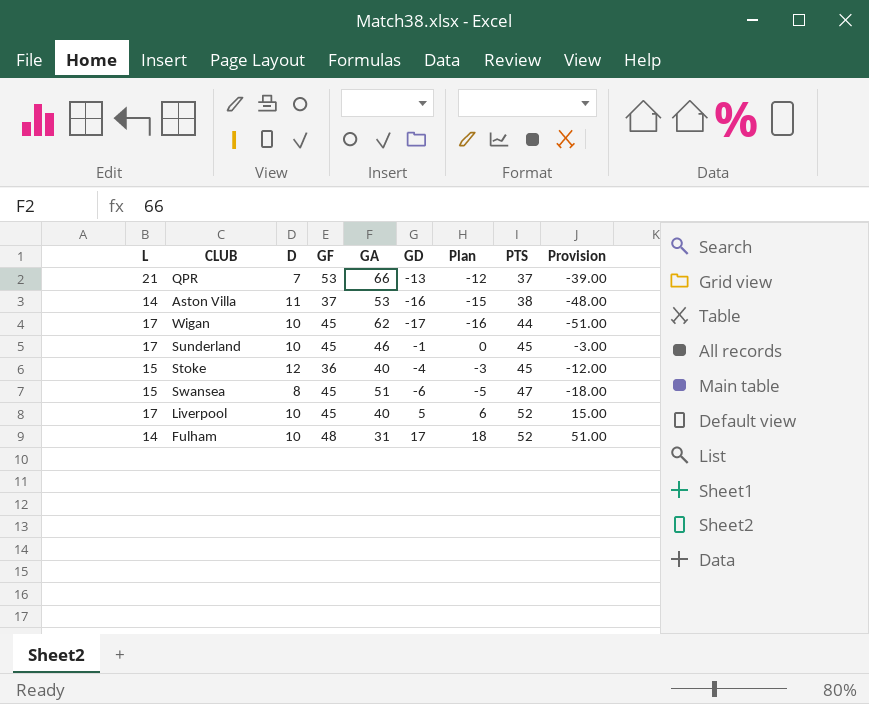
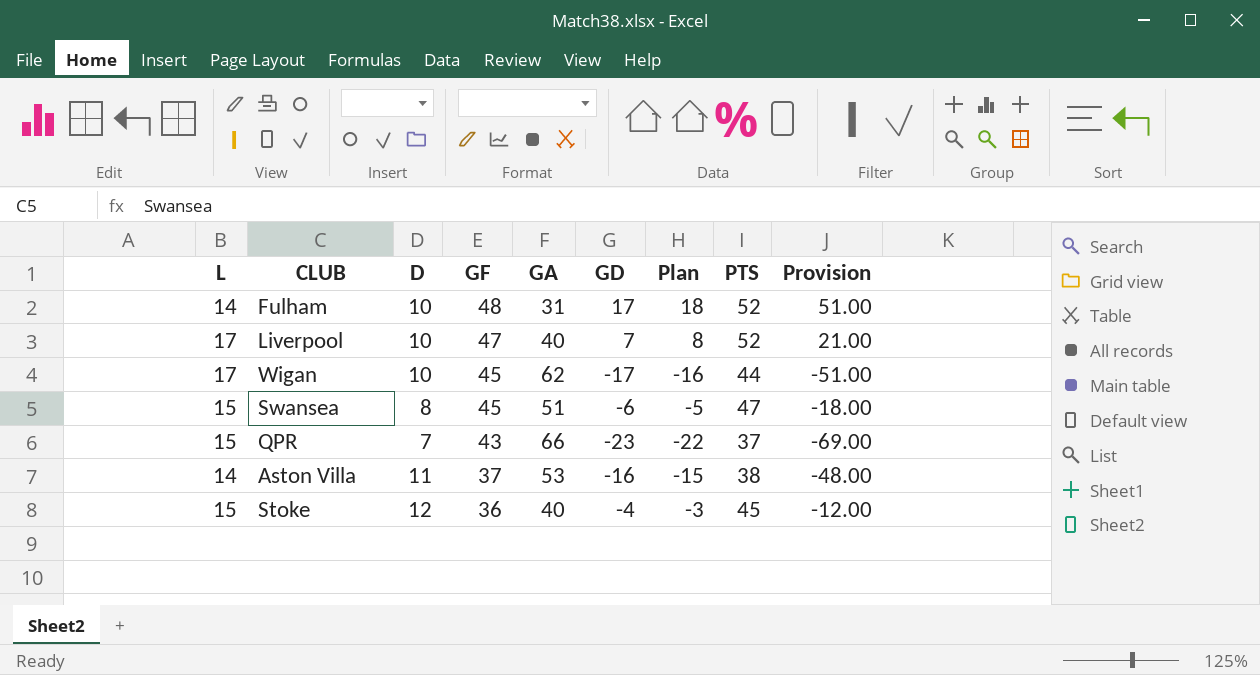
row order: PTS ascending -> GF descending
row Sunderland: 17 | 10 | 45 | 46 | -1 | 0 | 45 | -3.00 -> none
Liverpool | GF: 45 -> 47
Liverpool | GD: 5 -> 7
Liverpool | Plan: 6 -> 8
Liverpool | Provision: 15.00 -> 21.00
QPR | L: 21 -> 15
QPR | GF: 53 -> 43
QPR | GD: -13 -> -23
QPR | Plan: -12 -> -22
QPR | Provision: -39.00 -> -69.00

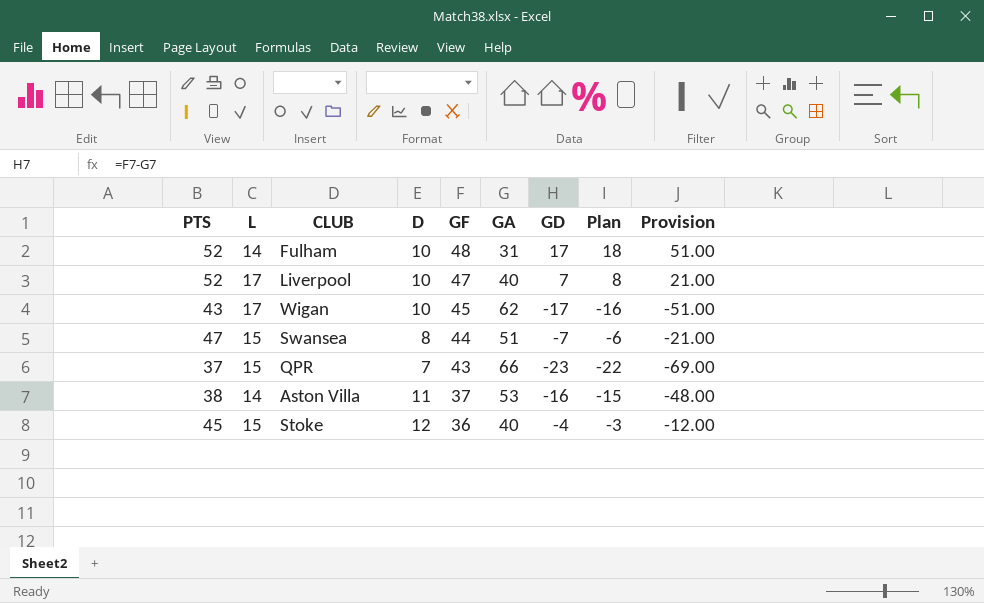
column PTS | position: 8 -> 1
Wigan | PTS: 44 -> 43
Swansea | GF: 45 -> 44
Swansea | GD: -6 -> -7
Swansea | Plan: -5 -> -6
Swansea | Provision: -18.00 -> -21.00

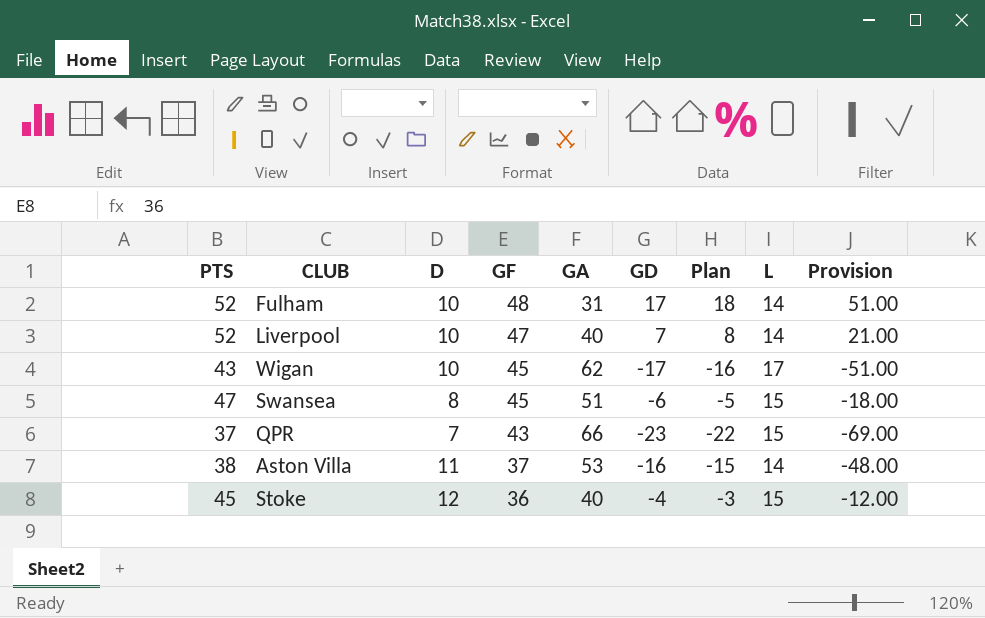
column L | position: 2 -> 8
Liverpool | L: 17 -> 14
Swansea | GF: 44 -> 45
Swansea | GD: -7 -> -6
Swansea | Plan: -6 -> -5
Swansea | Provision: -21.00 -> -18.00

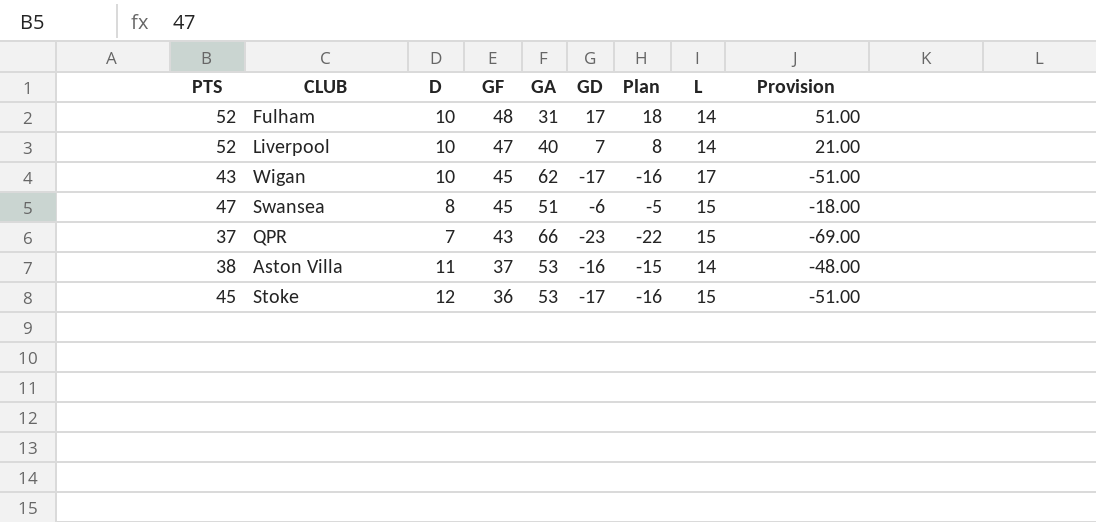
Stoke | GA: 40 -> 53
Stoke | GD: -4 -> -17
Stoke | Plan: -3 -> -16
Stoke | Provision: -12.00 -> -51.00

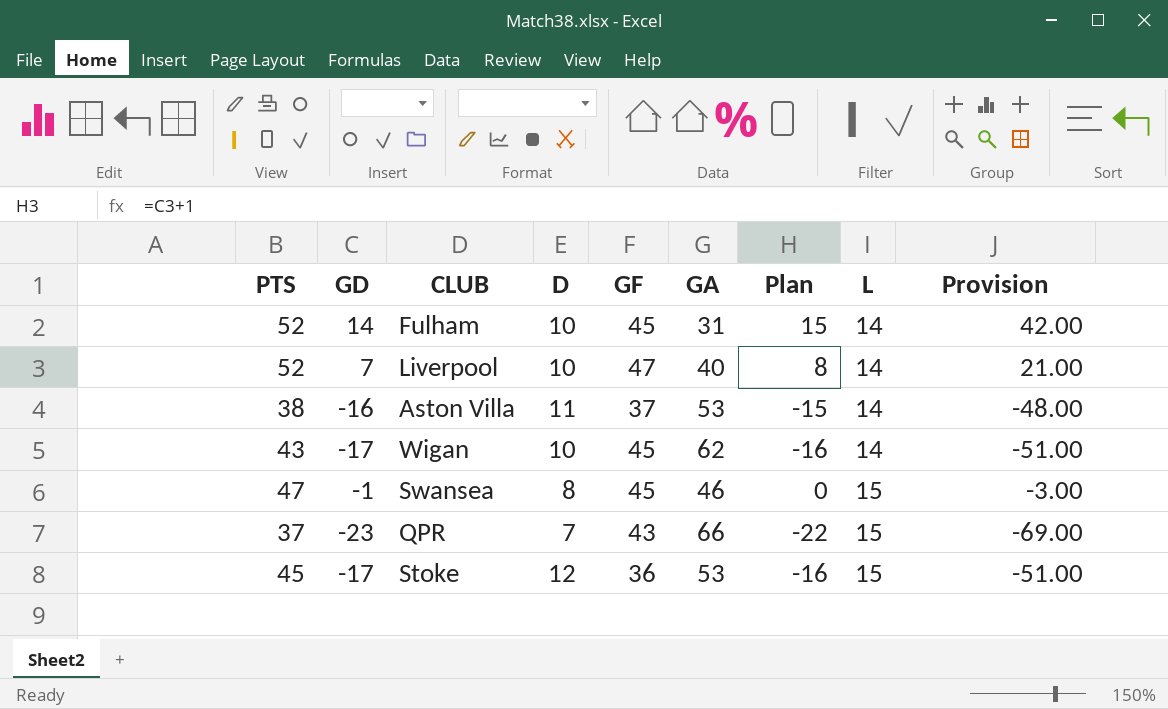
row order: GF descending -> L ascending
column GD | position: 6 -> 2
Fulham | GD: 17 -> 14
Fulham | GF: 48 -> 45
Fulham | Plan: 18 -> 15
Fulham | Provision: 51.00 -> 42.00
Wigan | L: 17 -> 14
Swansea | GD: -6 -> -1
Swansea | GA: 51 -> 46
Swansea | Plan: -5 -> 0
Swansea | Provision: -18.00 -> -3.00

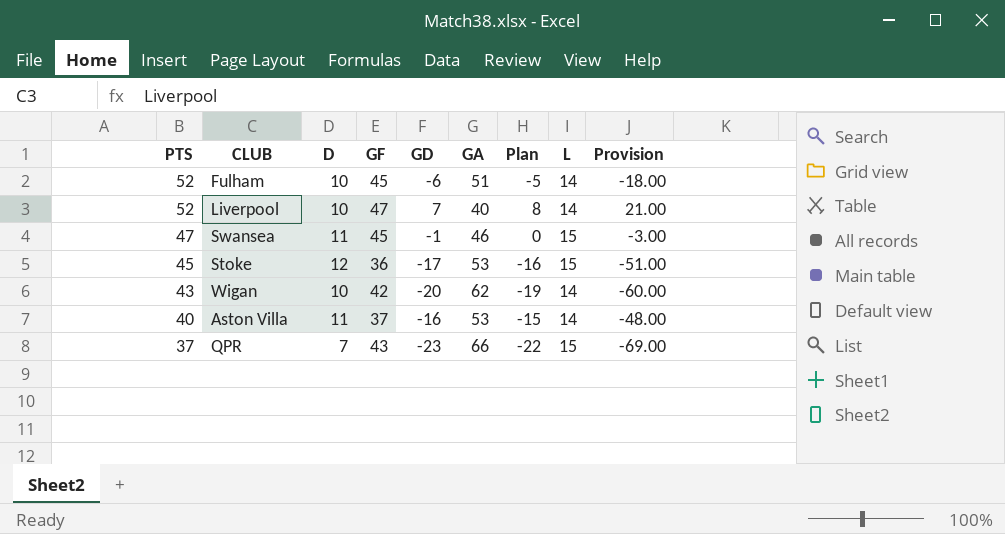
row order: L ascending -> PTS descending
column GD | position: 2 -> 5
Fulham | GD: 14 -> -6
Fulham | GA: 31 -> 51
Fulham | Plan: 15 -> -5
Fulham | Provision: 42.00 -> -18.00
Swansea | D: 8 -> 11
Wigan | GF: 45 -> 42
Wigan | GD: -17 -> -20
Wigan | Plan: -16 -> -19
Wigan | Provision: -51.00 -> -60.00
Aston Villa | PTS: 38 -> 40

